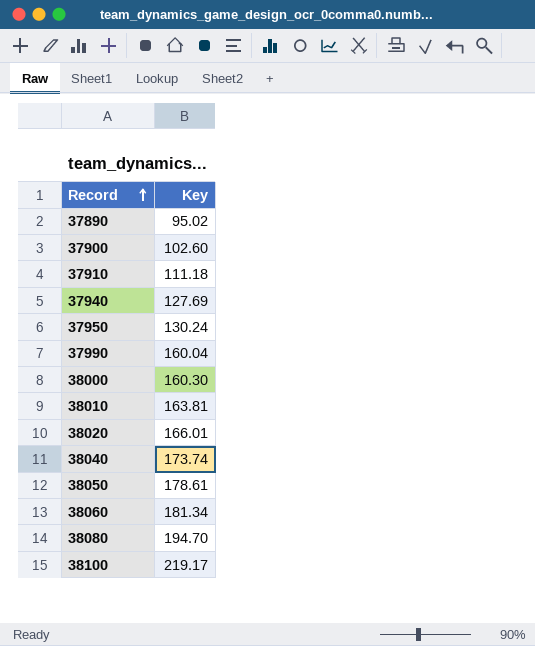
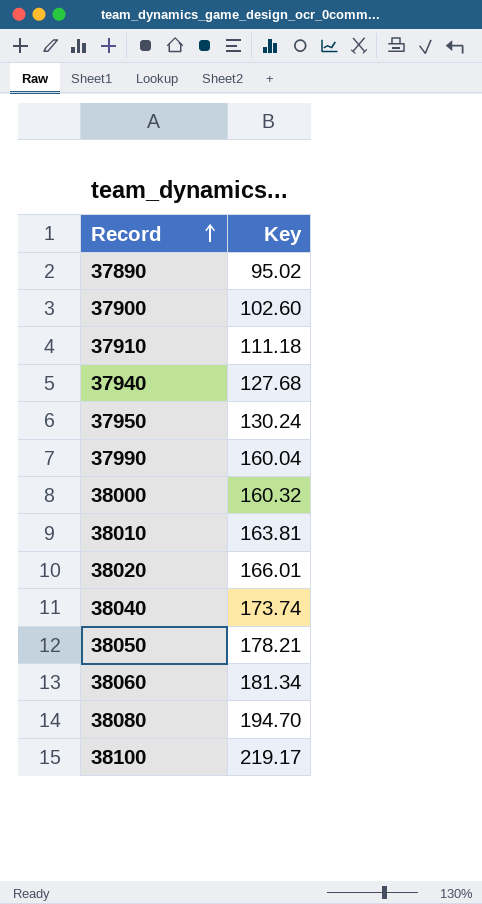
37940 | Key: 127.69 -> 127.68
38000 | Key: 160.30 -> 160.32
38050 | Key: 178.61 -> 178.21

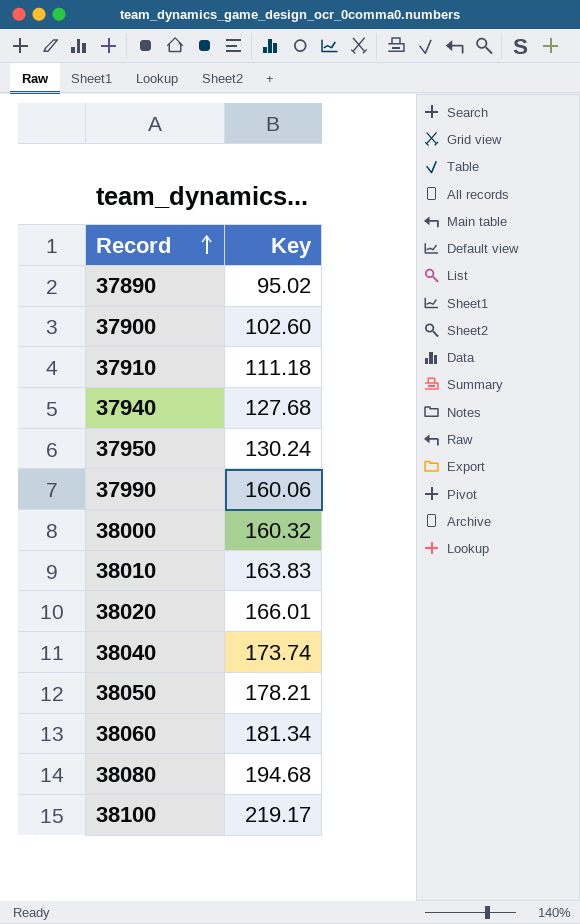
37990 | Key: 160.04 -> 160.06
38010 | Key: 163.81 -> 163.83
38080 | Key: 194.70 -> 194.68

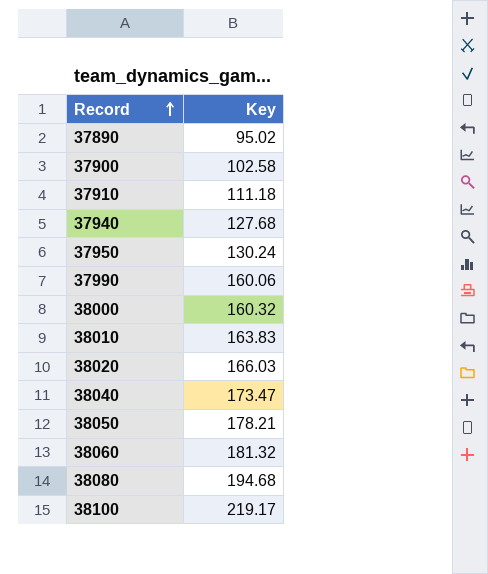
37900 | Key: 102.60 -> 102.58
38020 | Key: 166.01 -> 166.03
38040 | Key: 173.74 -> 173.47
38060 | Key: 181.34 -> 181.32

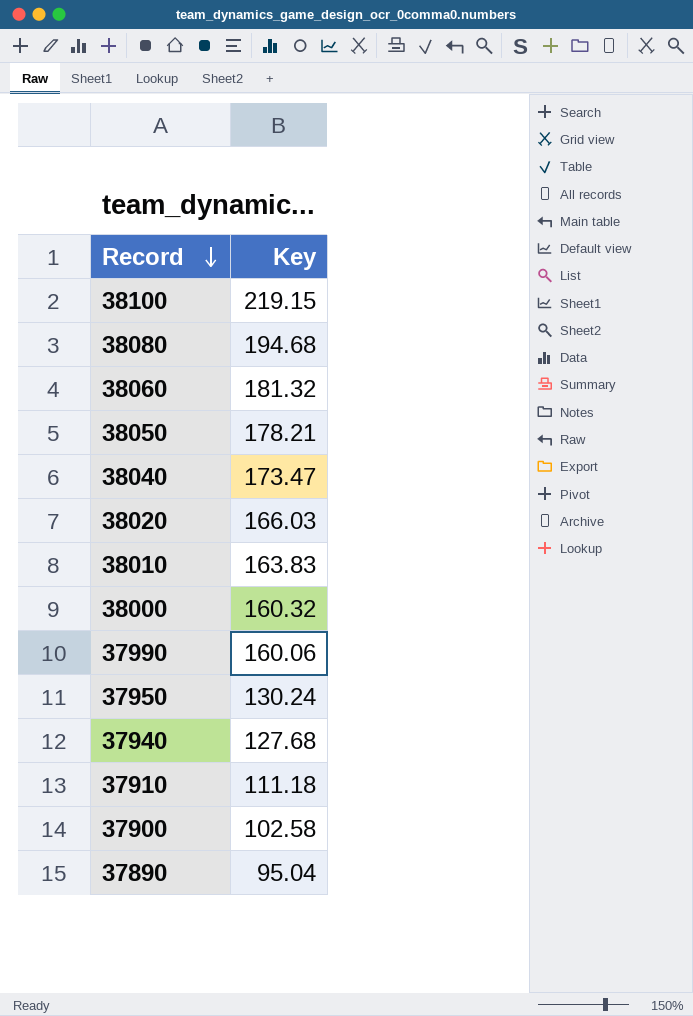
row order: Record ascending -> Record descending
38100 | Key: 219.17 -> 219.15
37890 | Key: 95.02 -> 95.04

